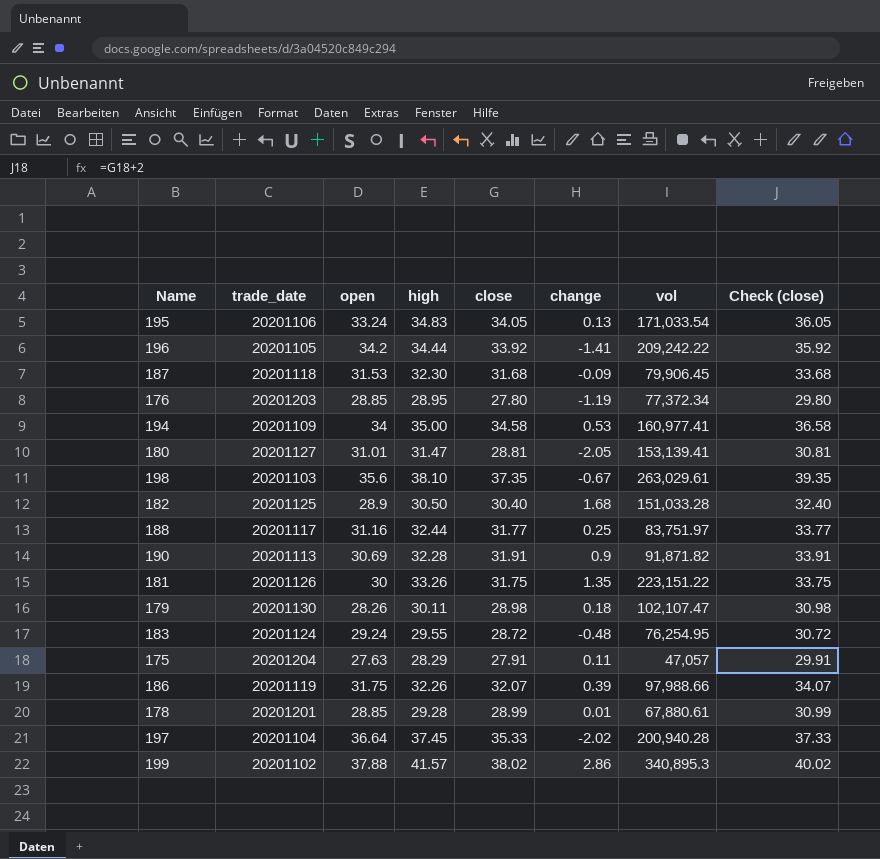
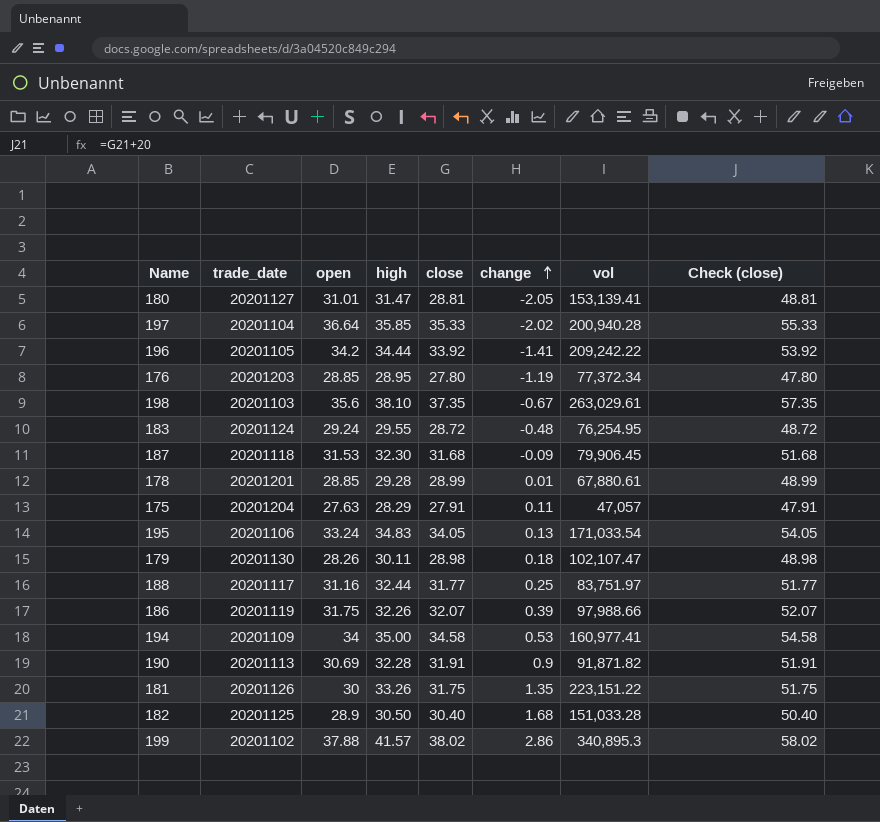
row order: none -> change ascending
column Check (close) | formula: [close] + 2 -> [close] + 20
197 | high: 37.45 -> 35.85

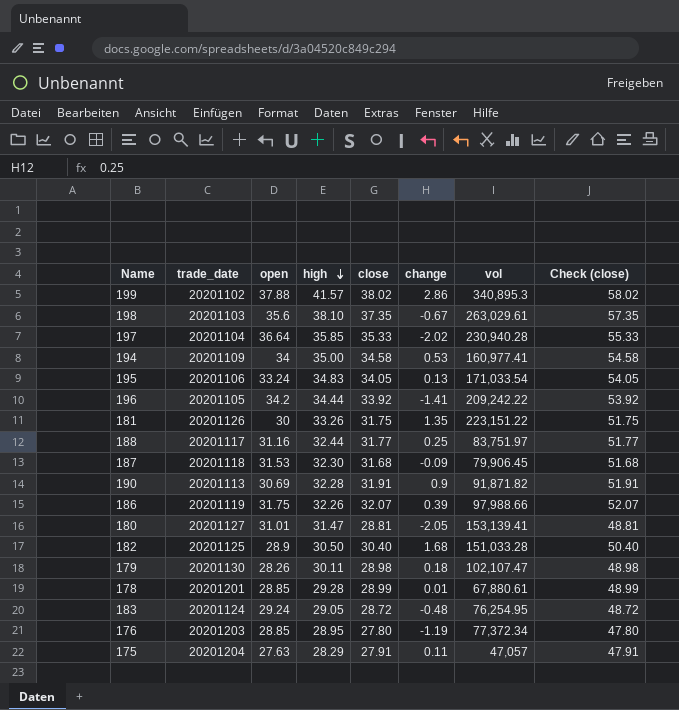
row order: change ascending -> high descending
197 | vol: 200,940.28 -> 230,940.28
183 | high: 29.55 -> 29.05

